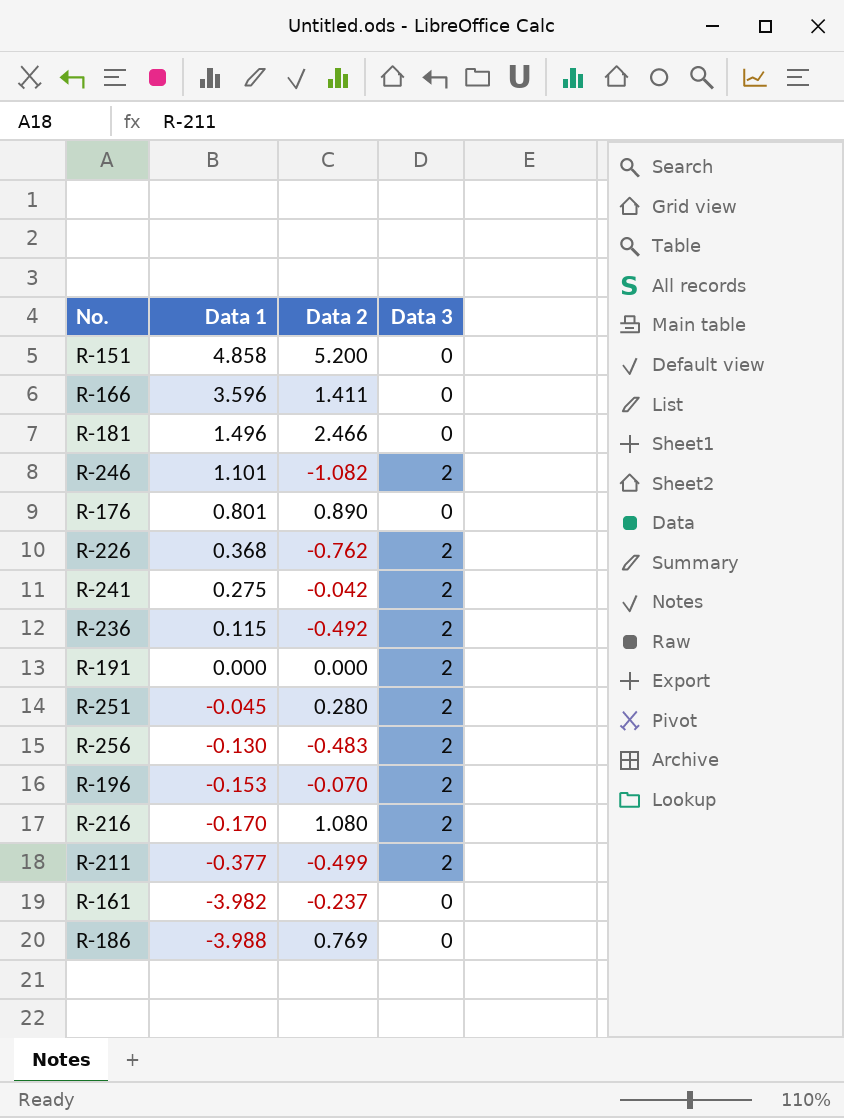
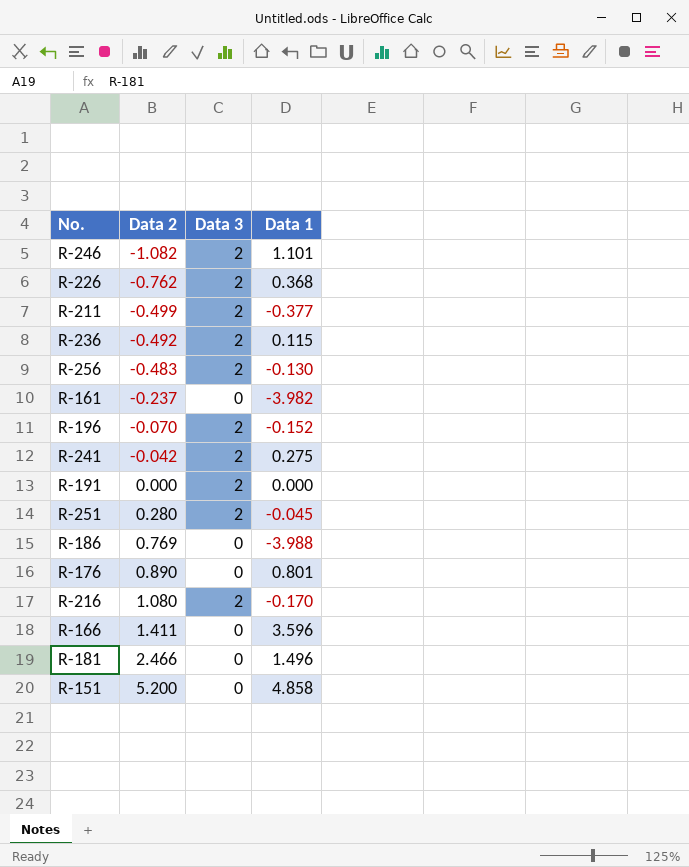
row order: Data 1 descending -> Data 2 ascending
column Data 1 | position: 2 -> 4
R-196 | Data 1: -0.153 -> -0.152

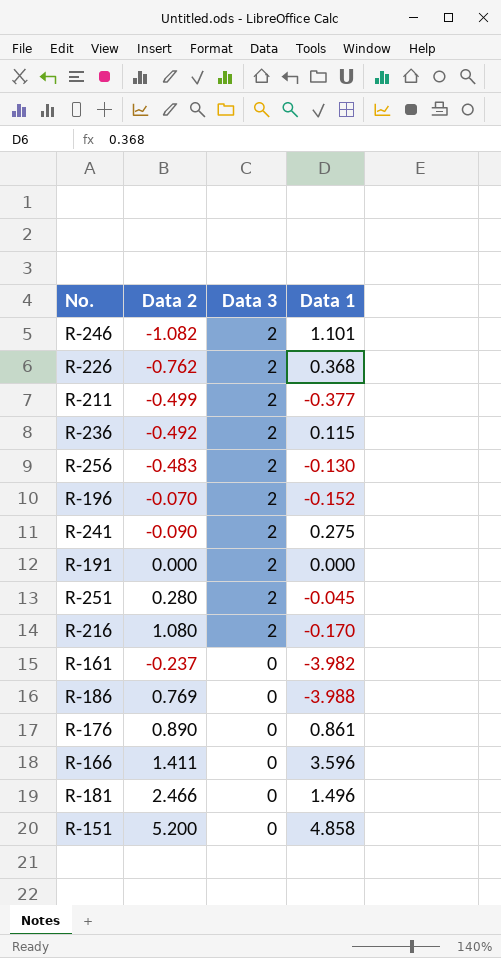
row order: Data 2 ascending -> Data 3 descending
R-241 | Data 2: -0.042 -> -0.090
R-176 | Data 1: 0.801 -> 0.861

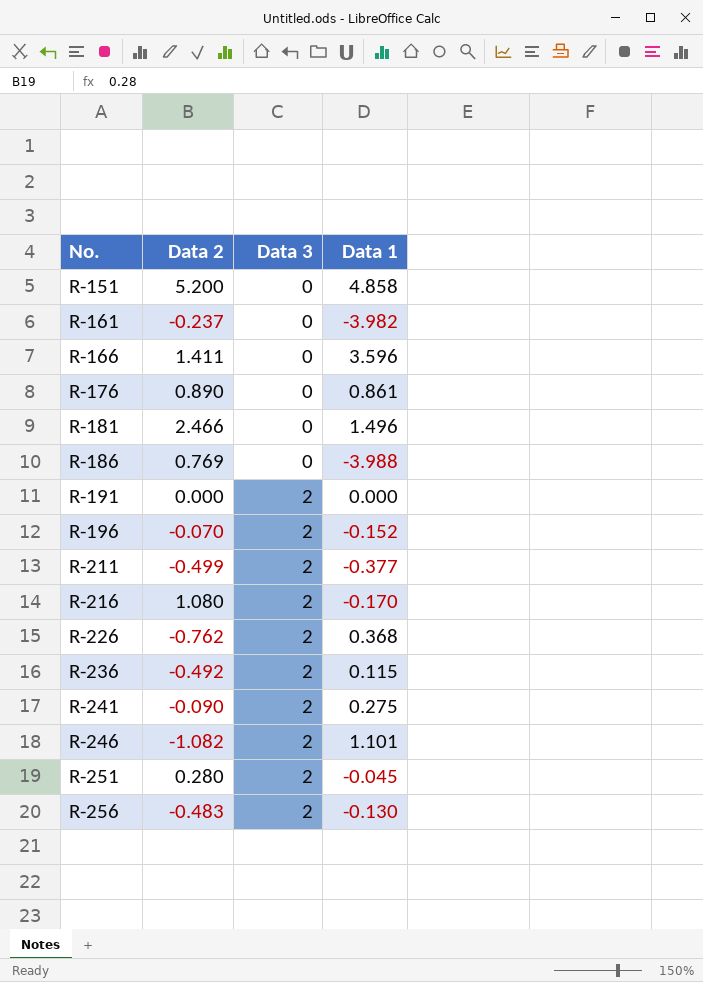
row order: Data 3 descending -> No. ascending

